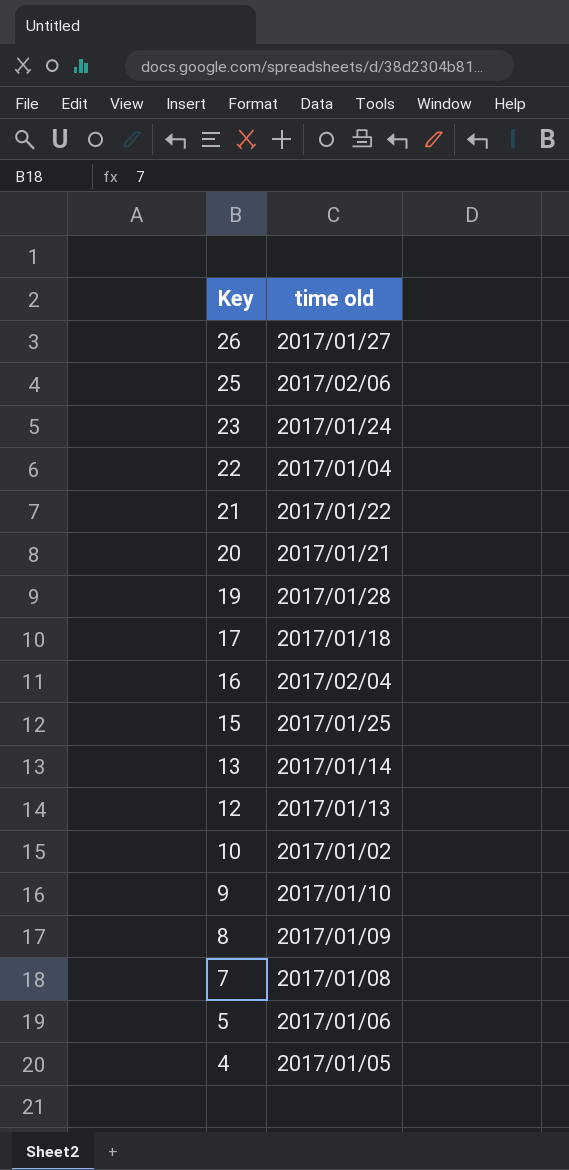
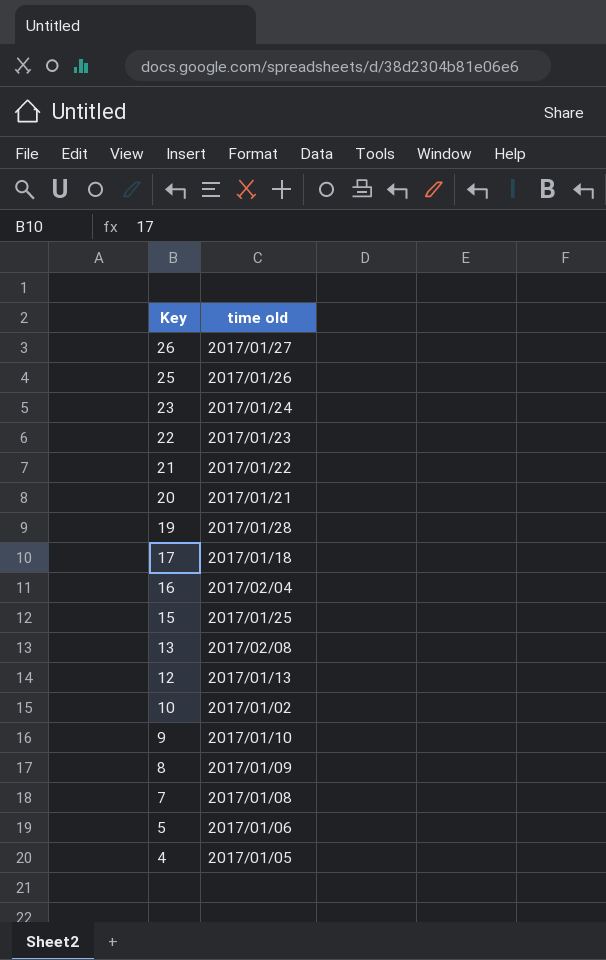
25 | time old: 2017/02/06 -> 2017/01/26
22 | time old: 2017/01/04 -> 2017/01/23
13 | time old: 2017/01/14 -> 2017/02/08

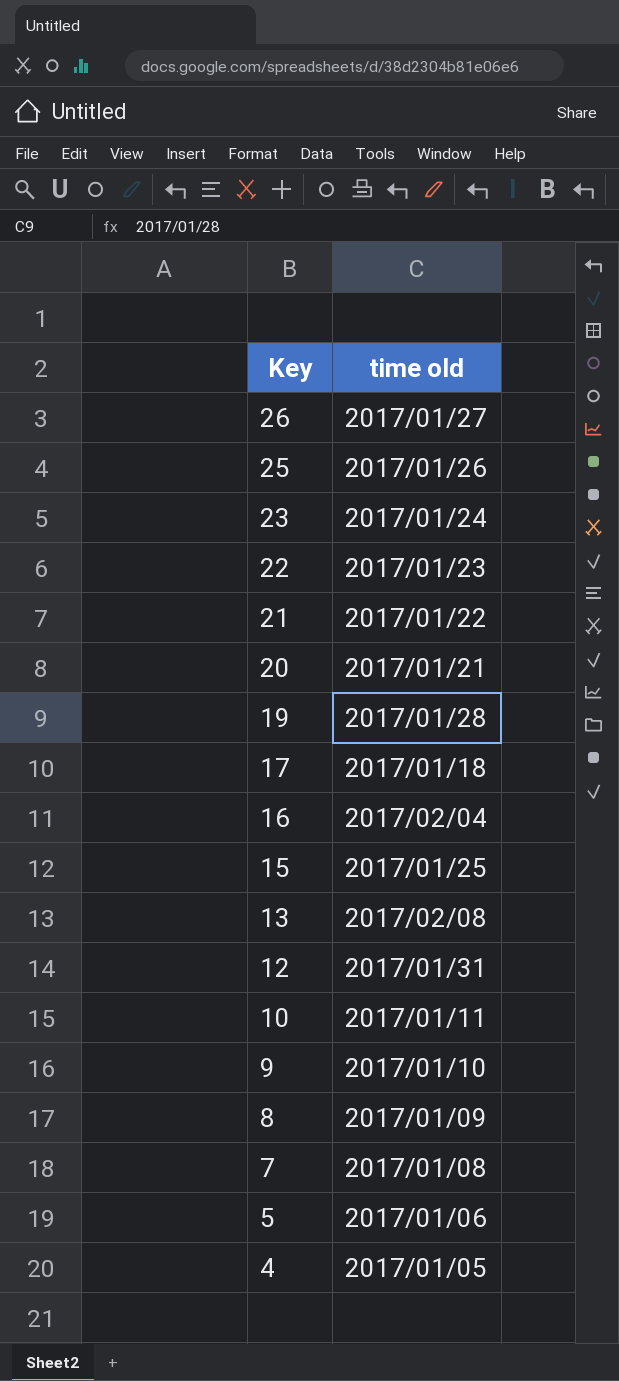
12 | time old: 2017/01/13 -> 2017/01/31
10 | time old: 2017/01/02 -> 2017/01/11

